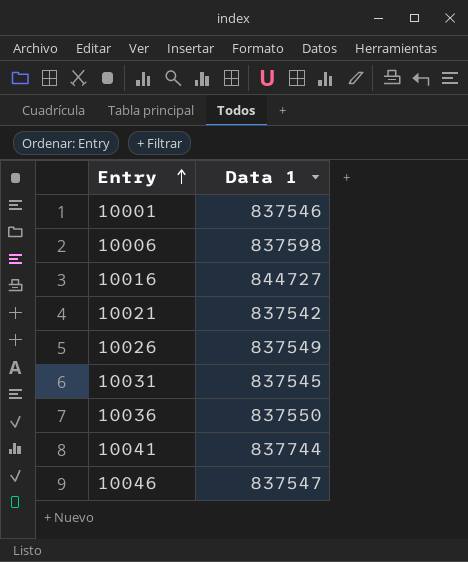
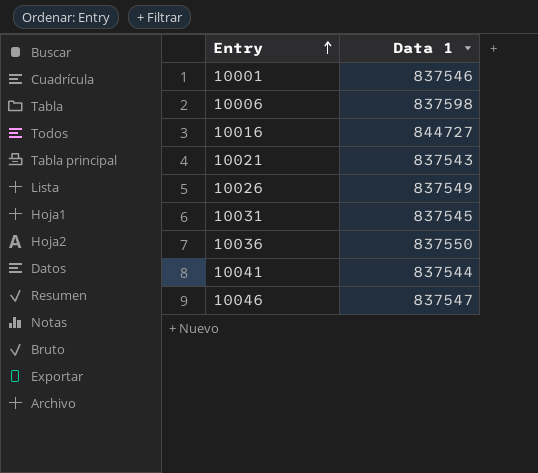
10021 | Data 1: 837542 -> 837543
10041 | Data 1: 837744 -> 837544

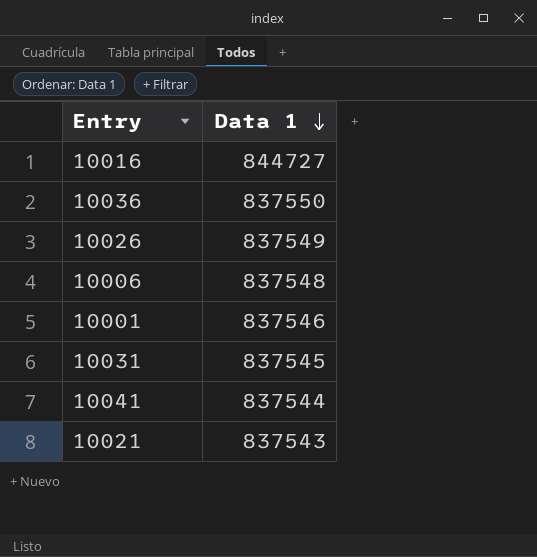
row order: Entry ascending -> Data 1 descending
row 10046: 837547 -> none
10006 | Data 1: 837598 -> 837548

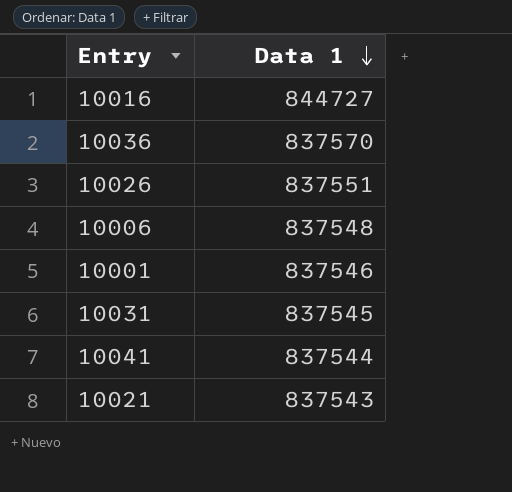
10036 | Data 1: 837550 -> 837570
10026 | Data 1: 837549 -> 837551

